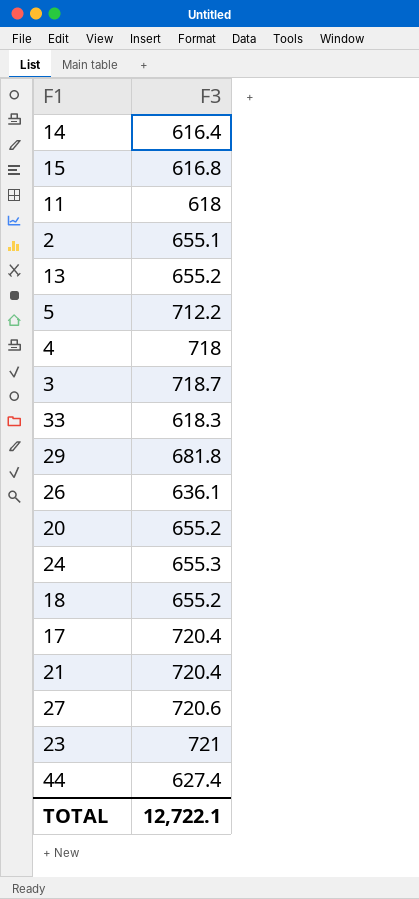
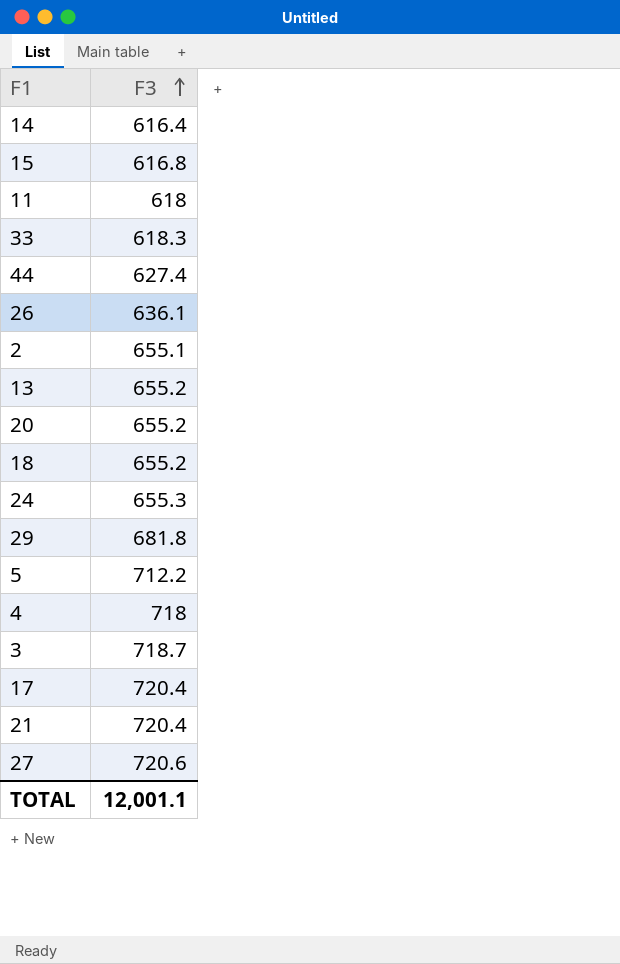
row order: none -> F3 ascending
row 23: 721 -> none
TOTAL | F3: 12,722.1 -> 12,001.1

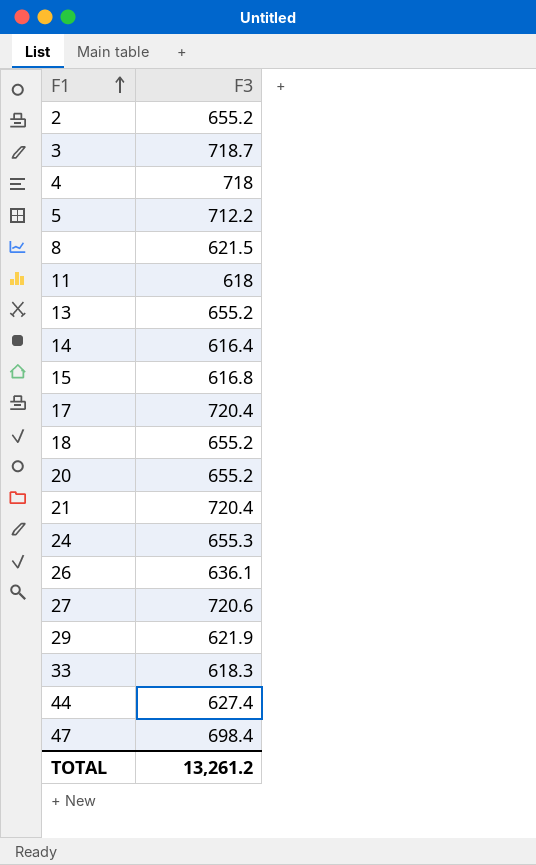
row order: F3 ascending -> F1 ascending
2 | F3: 655.1 -> 655.2
row 8: none -> 621.5
29 | F3: 681.8 -> 621.9
row 47: none -> 698.4
TOTAL | F3: 12,001.1 -> 13,261.2

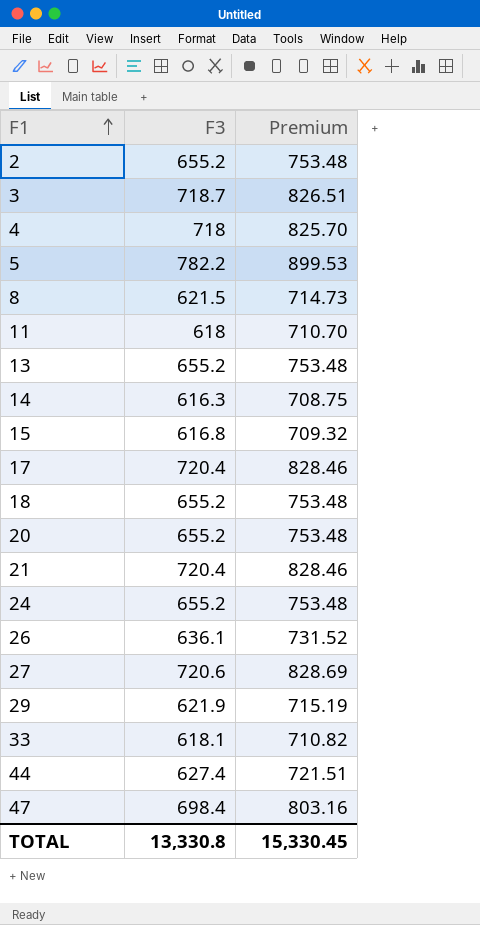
column Premium | formula: none -> [F3] * 1.15
5 | F3: 712.2 -> 782.2
14 | F3: 616.4 -> 616.3
24 | F3: 655.3 -> 655.2
33 | F3: 618.3 -> 618.1
TOTAL | F3: 13,261.2 -> 13,330.8

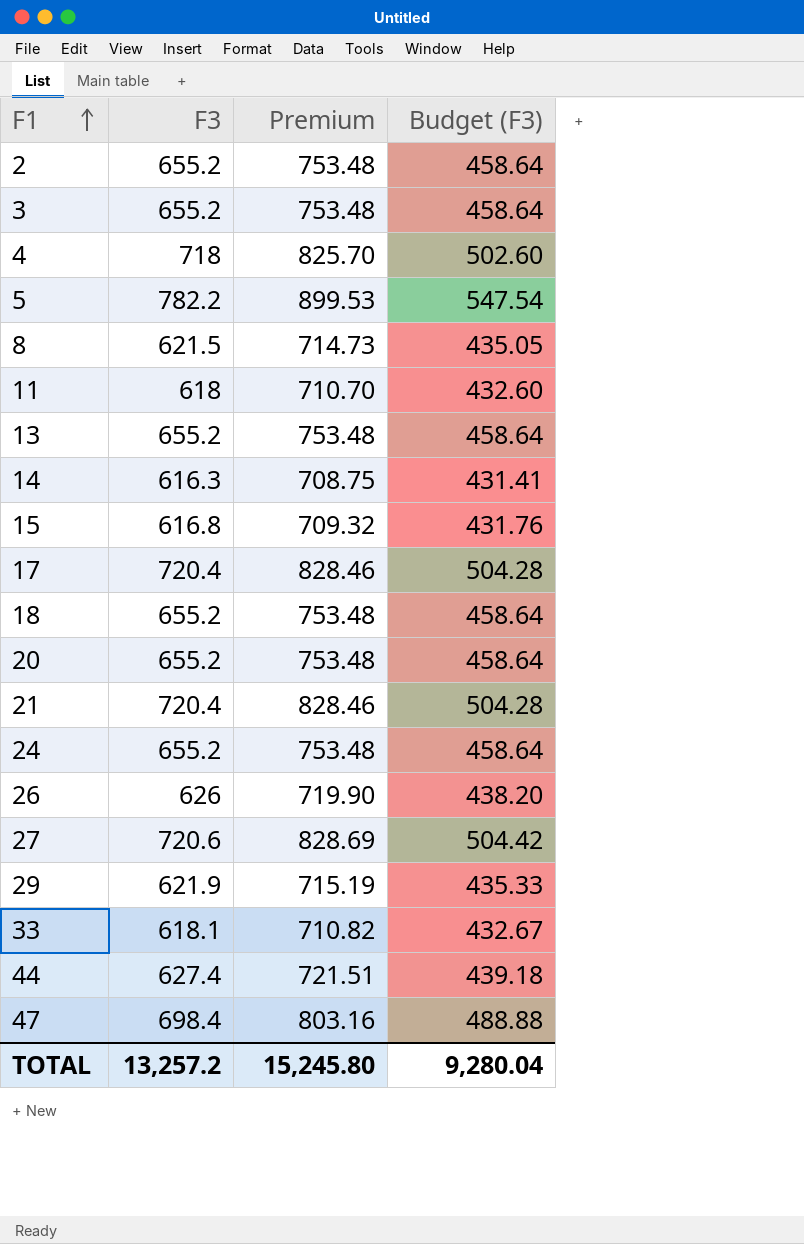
column Budget (F3) | formula: none -> [F3] * 0.7
3 | F3: 718.7 -> 655.2
3 | Premium: 826.51 -> 753.48
26 | F3: 636.1 -> 626
26 | Premium: 731.52 -> 719.90
TOTAL | F3: 13,330.8 -> 13,257.2
TOTAL | Premium: 15,330.45 -> 15,245.80

